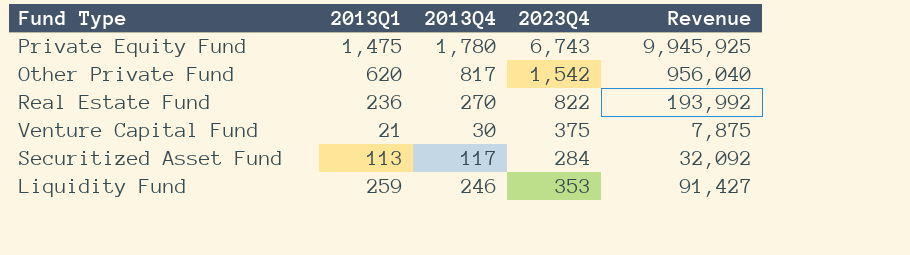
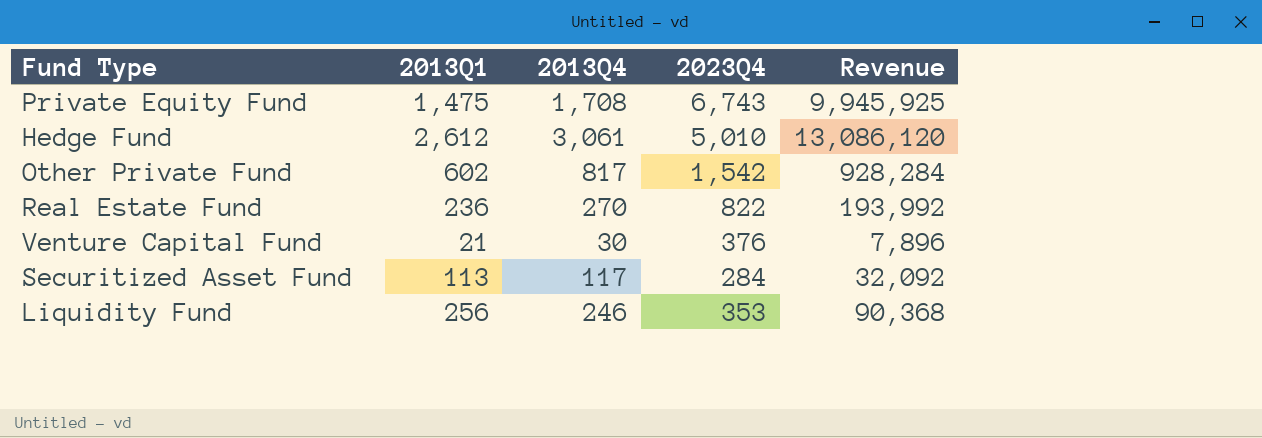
Private Equity Fund | 2013Q4: 1,780 -> 1,708
row Hedge Fund: none -> 2,612 | 3,061 | 5,010 | 13,086,120
Other Private Fund | 2013Q1: 620 -> 602
Other Private Fund | Revenue: 956,040 -> 928,284
Venture Capital Fund | 2023Q4: 375 -> 376
Venture Capital Fund | Revenue: 7,875 -> 7,896
Liquidity Fund | 2013Q1: 259 -> 256
Liquidity Fund | Revenue: 91,427 -> 90,368

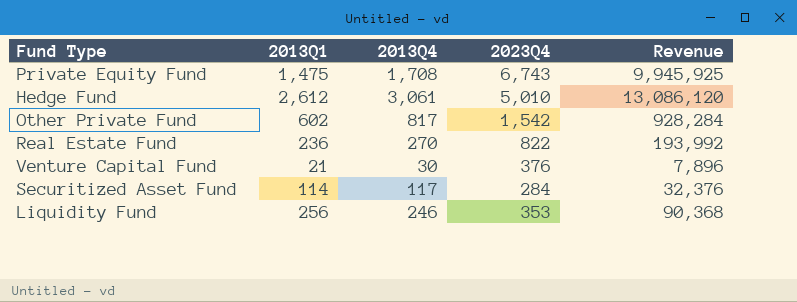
Securitized Asset Fund | 2013Q1: 113 -> 114
Securitized Asset Fund | Revenue: 32,092 -> 32,376

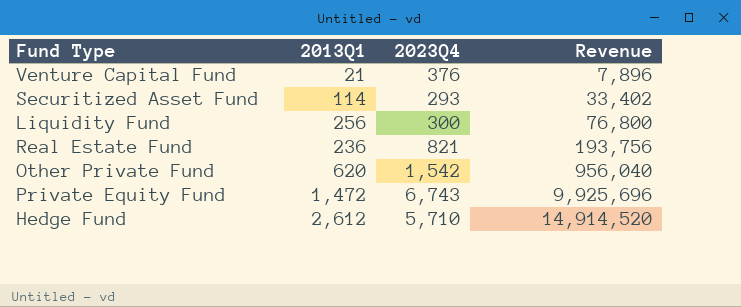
row order: none -> Revenue ascending
column 2013Q4 | position: 3 -> none
Securitized Asset Fund | 2023Q4: 284 -> 293
Securitized Asset Fund | Revenue: 32,376 -> 33,402
Liquidity Fund | 2023Q4: 353 -> 300
Liquidity Fund | Revenue: 90,368 -> 76,800
Real Estate Fund | 2023Q4: 822 -> 821
Real Estate Fund | Revenue: 193,992 -> 193,756
Other Private Fund | 2013Q1: 602 -> 620
Other Private Fund | Revenue: 928,284 -> 956,040
Private Equity Fund | 2013Q1: 1,475 -> 1,472
Private Equity Fund | Revenue: 9,945,925 -> 9,925,696
Hedge Fund | 2023Q4: 5,010 -> 5,710
Hedge Fund | Revenue: 13,086,120 -> 14,914,520

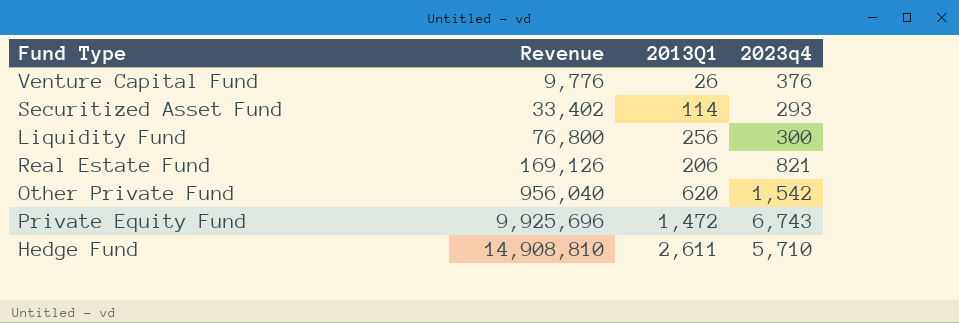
column Revenue | position: 4 -> 2
column name: 2023Q4 -> 2023q4
Venture Capital Fund | Revenue: 7,896 -> 9,776
Venture Capital Fund | 2013Q1: 21 -> 26
Real Estate Fund | Revenue: 193,756 -> 169,126
Real Estate Fund | 2013Q1: 236 -> 206
Hedge Fund | Revenue: 14,914,520 -> 14,908,810
Hedge Fund | 2013Q1: 2,612 -> 2,611

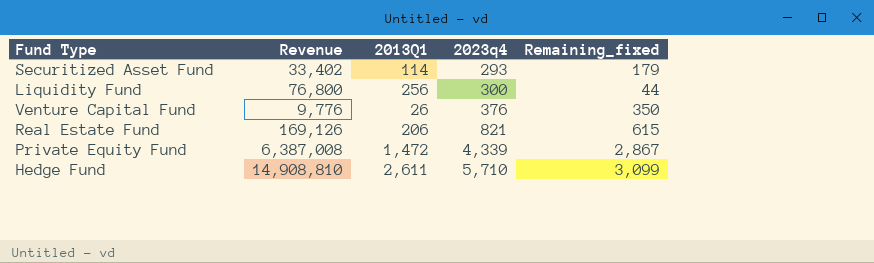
row order: Revenue ascending -> 2023q4 ascending
column Remaining_fixed | formula: none -> [2023q4] - [2013Q1]
row Other Private Fund: 956,040 | 620 | 1,542 -> none
Private Equity Fund | Revenue: 9,925,696 -> 6,387,008
Private Equity Fund | 2023q4: 6,743 -> 4,339

